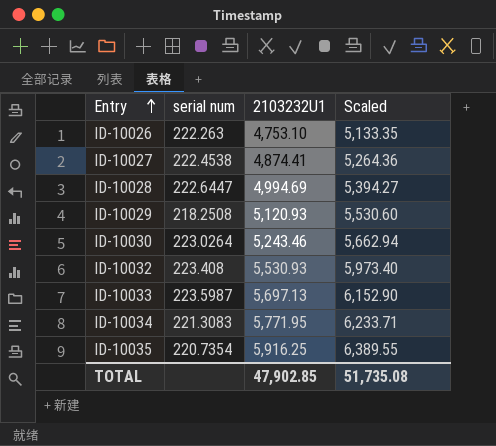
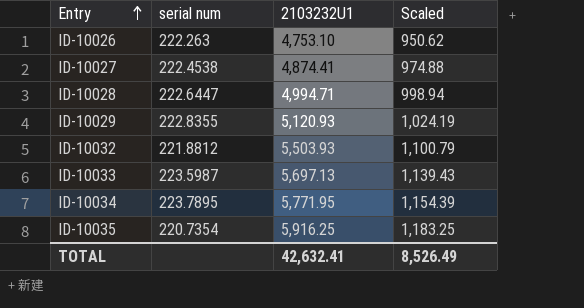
column Scaled | formula: [2103232U1] * 1.08 -> [2103232U1] * 0.2
row ID-10030: 223.0264 | 5,243.46 | 5,662.94 -> none
ID-10028 | 2103232U1: 4,994.69 -> 4,994.71
ID-10029 | serial num: 218.2508 -> 222.8355
ID-10032 | serial num: 223.408 -> 221.8812
ID-10032 | 2103232U1: 5,530.93 -> 5,503.93
ID-10034 | serial num: 221.3083 -> 223.7895
TOTAL | 2103232U1: 47,902.85 -> 42,632.41
TOTAL | Scaled: 51,735.08 -> 8,526.49

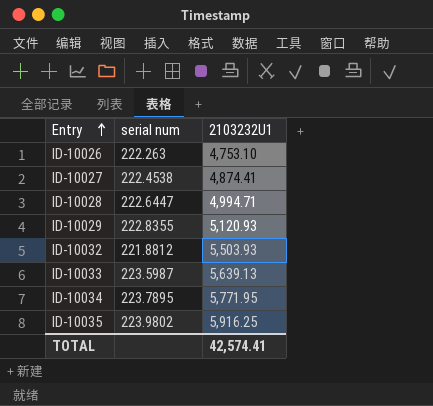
column Scaled | formula: [2103232U1] * 0.2 -> none
ID-10033 | 2103232U1: 5,697.13 -> 5,639.13
ID-10035 | serial num: 220.7354 -> 223.9802
TOTAL | 2103232U1: 42,632.41 -> 42,574.41

